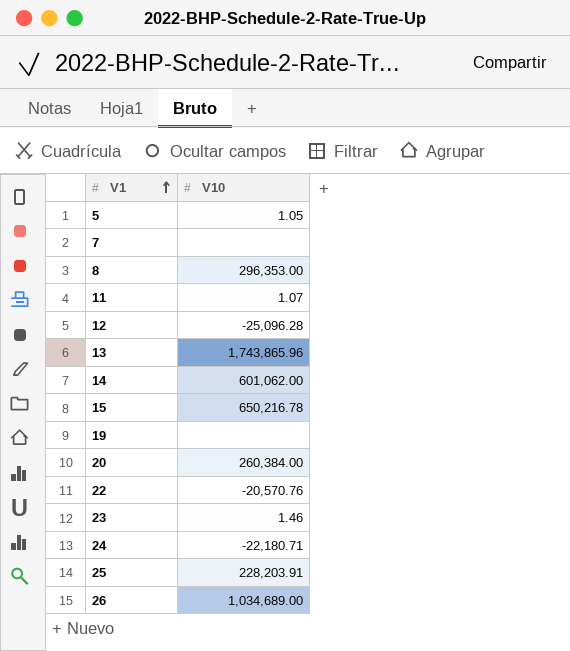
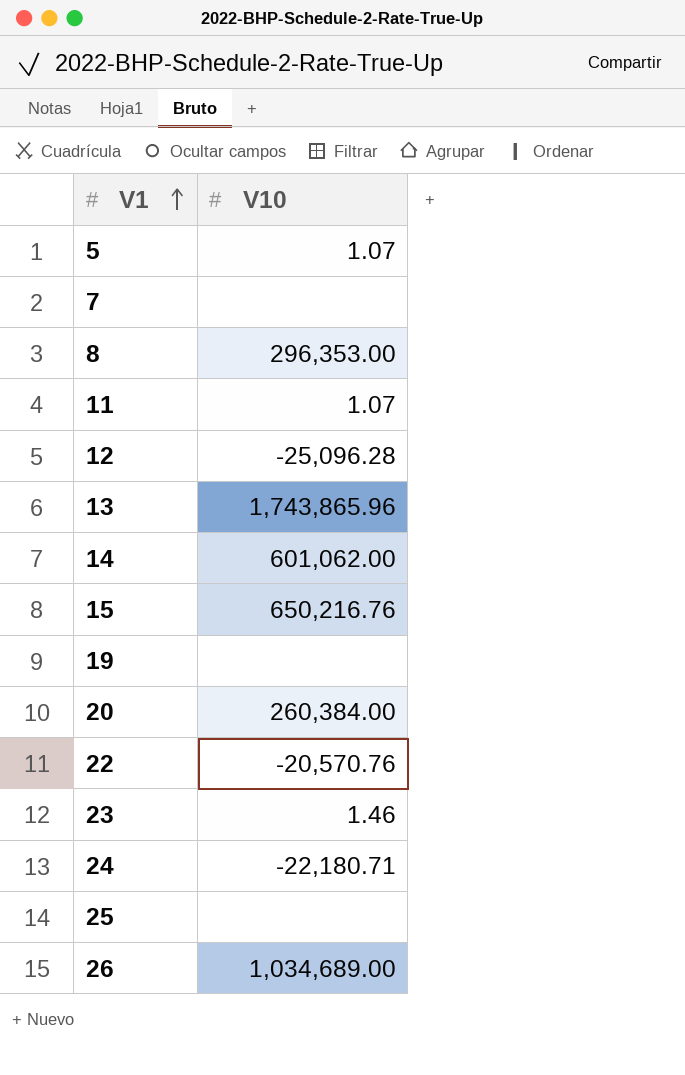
5 | V10: 1.05 -> 1.07
15 | V10: 650,216.78 -> 650,216.76
25 | V10: 228,203.91 -> none

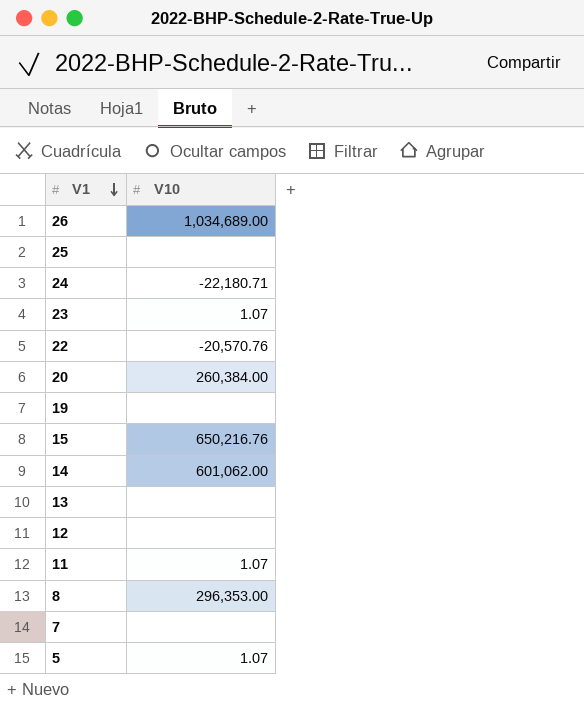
row order: V1 ascending -> V1 descending
23 | V10: 1.46 -> 1.07
13 | V10: 1,743,865.96 -> none
12 | V10: -25,096.28 -> none

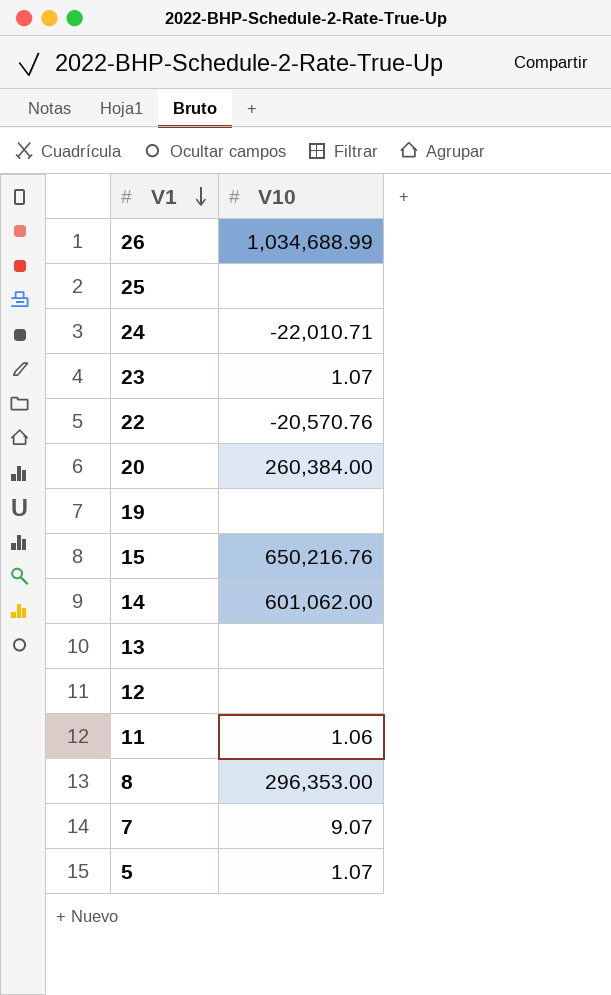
26 | V10: 1,034,689.00 -> 1,034,688.99
24 | V10: -22,180.71 -> -22,010.71
11 | V10: 1.07 -> 1.06
7 | V10: none -> 9.07

